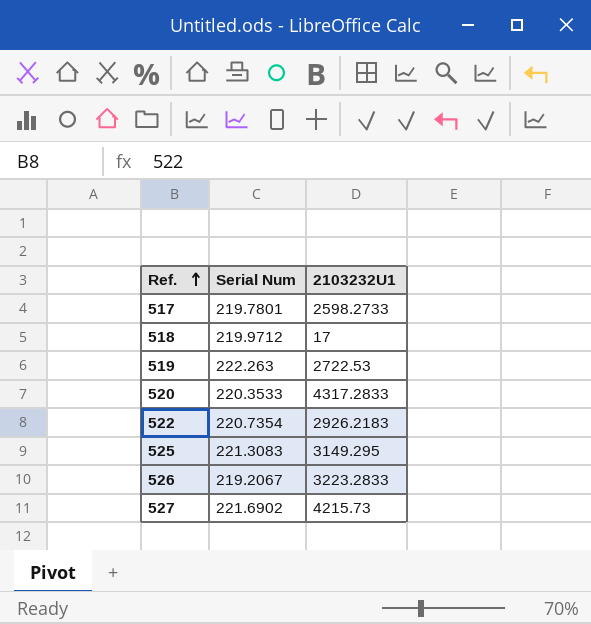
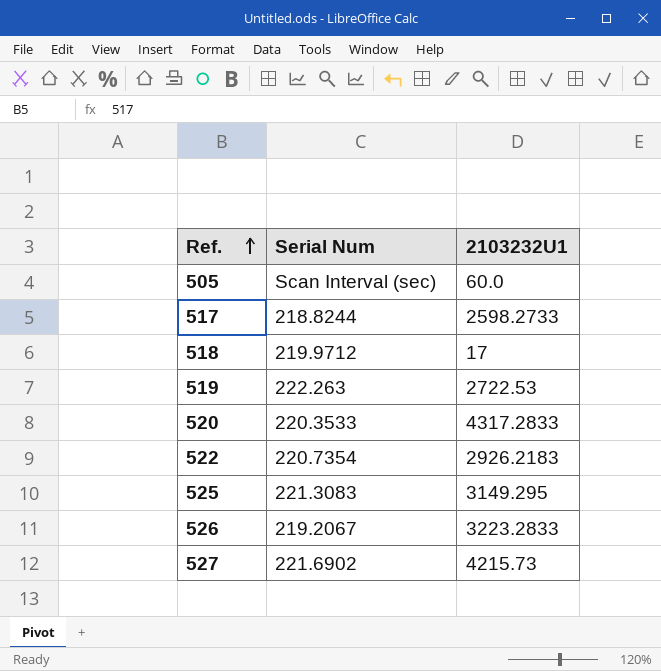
row 505: none -> Scan Interval (sec) | 60.0
517 | Serial Num: 219.7801 -> 218.8244

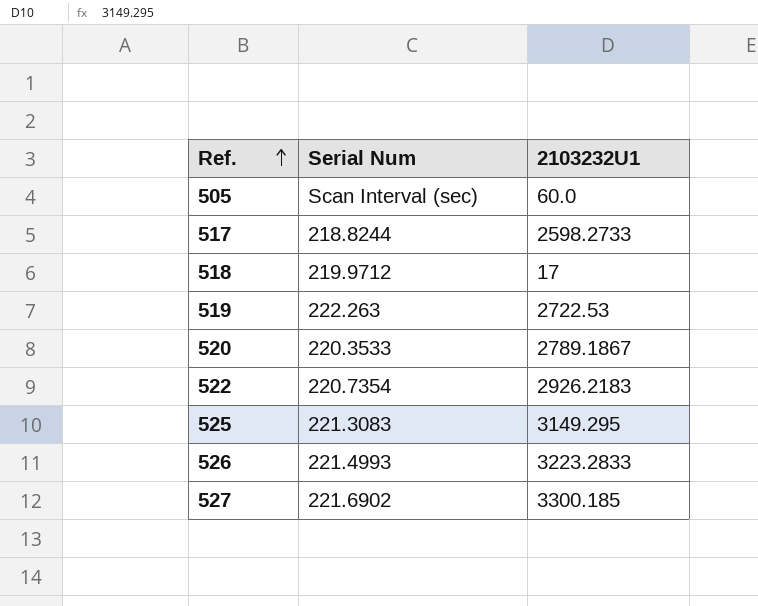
520 | 2103232U1: 4317.2833 -> 2789.1867
526 | Serial Num: 219.2067 -> 221.4993
527 | 2103232U1: 4215.73 -> 3300.185

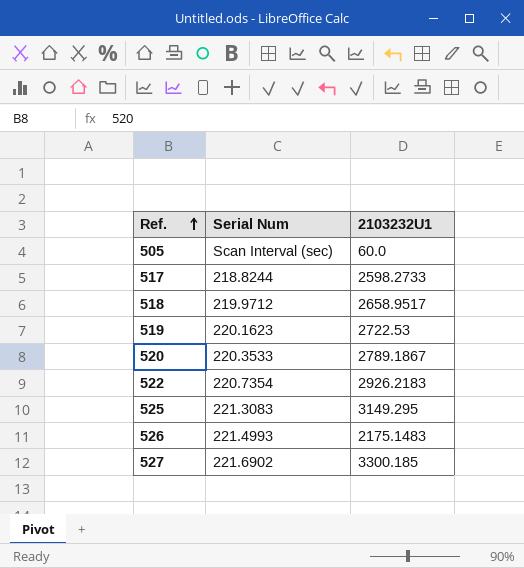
518 | 2103232U1: 17 -> 2658.9517
519 | Serial Num: 222.263 -> 220.1623
526 | 2103232U1: 3223.2833 -> 2175.1483

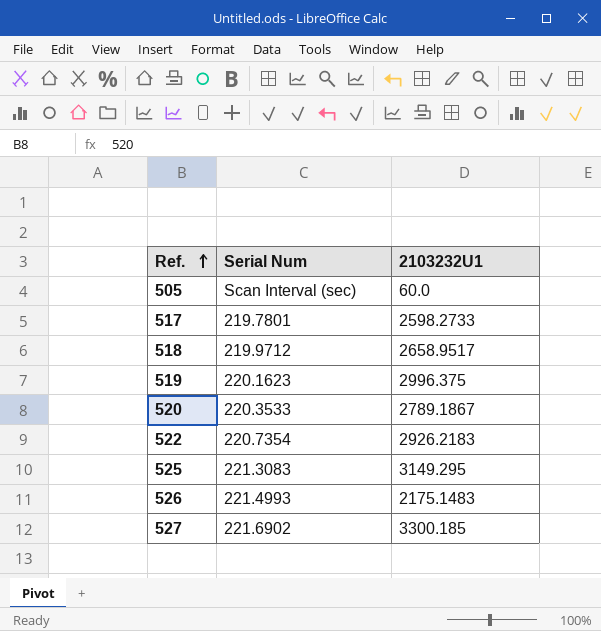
517 | Serial Num: 218.8244 -> 219.7801
519 | 2103232U1: 2722.53 -> 2996.375

